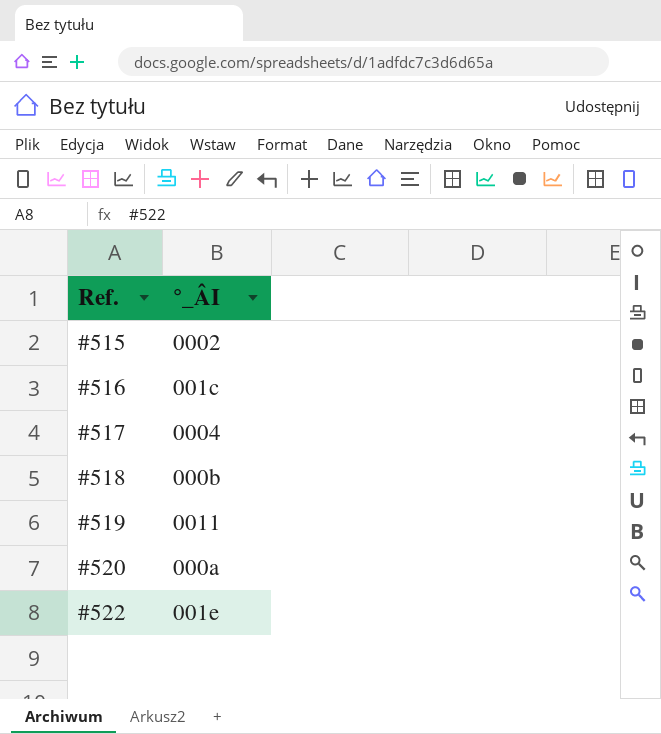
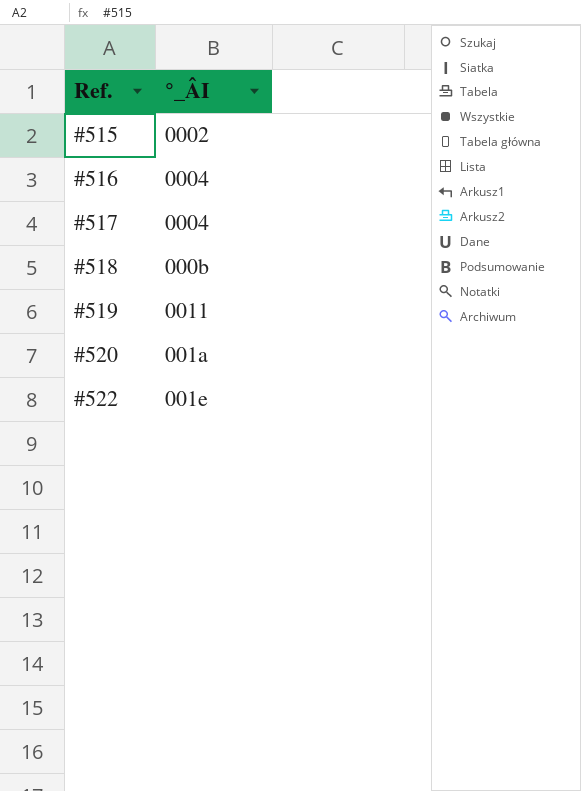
#516 | °_ÂI: 001c -> 0004
#520 | °_ÂI: 000a -> 001a

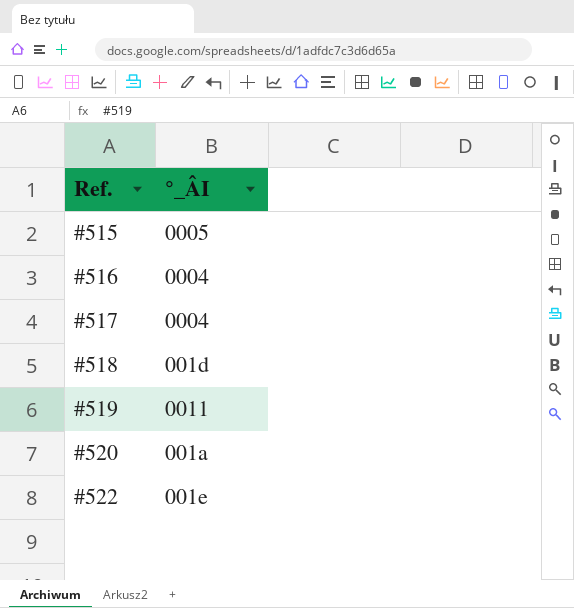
#515 | °_ÂI: 0002 -> 0005
#518 | °_ÂI: 000b -> 001d

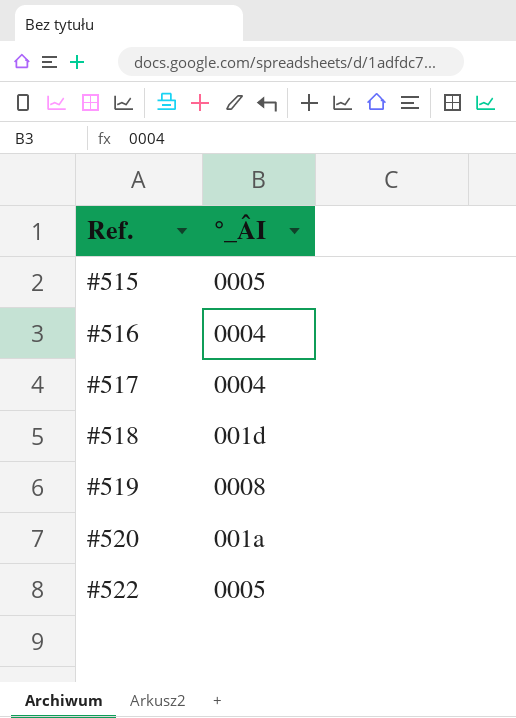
#519 | °_ÂI: 0011 -> 0008
#522 | °_ÂI: 001e -> 0005

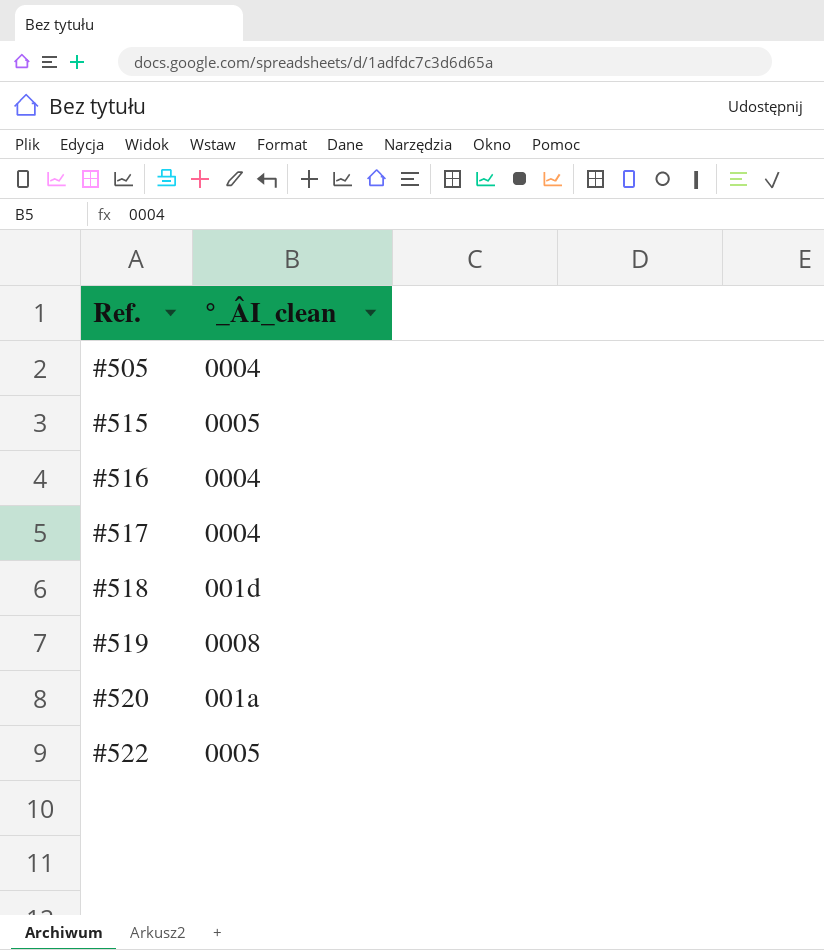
column name: °_ÂI -> °_ÂI_clean
row #505: none -> 0004

